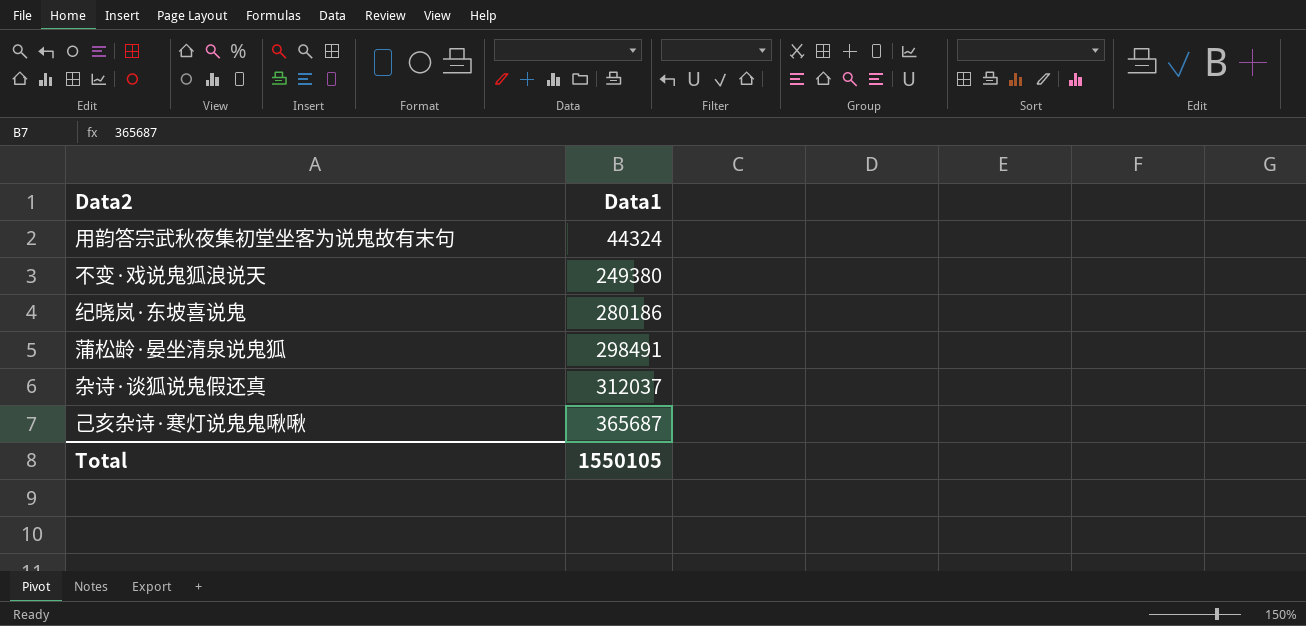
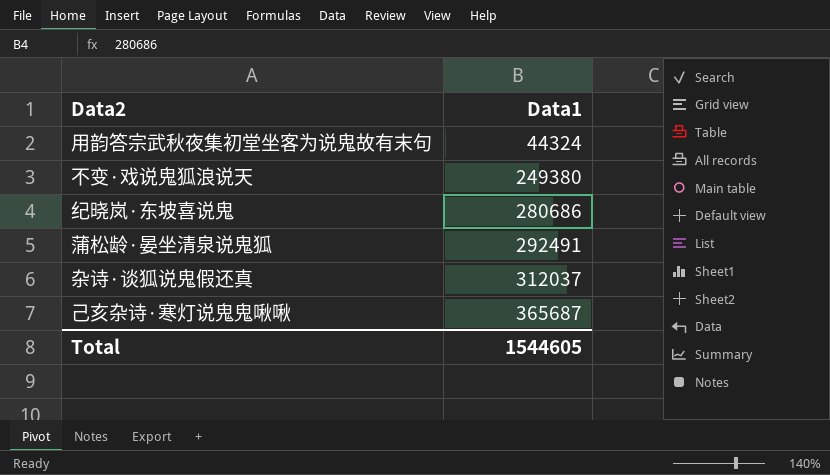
纪晓岚·东坡喜说鬼 | Data1: 280186 -> 280686
蒲松龄·晏坐清泉说鬼狐 | Data1: 298491 -> 292491
Total | Data1: 1550105 -> 1544605

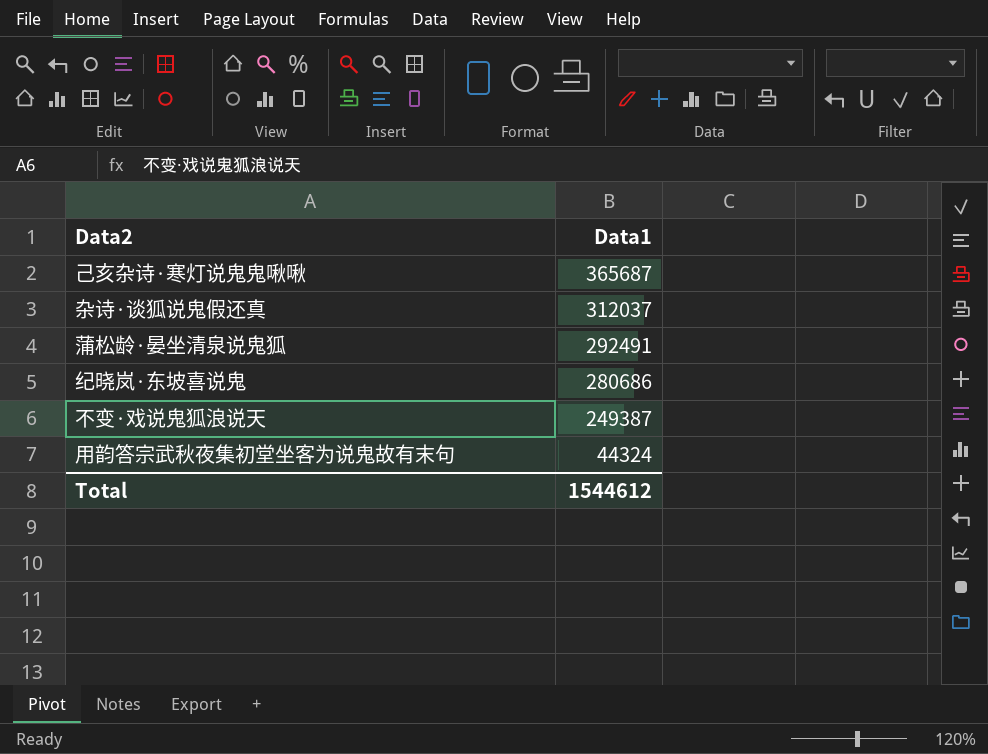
row order: Data1 ascending -> Data1 descending
不变·戏说鬼狐浪说天 | Data1: 249380 -> 249387
Total | Data1: 1544605 -> 1544612

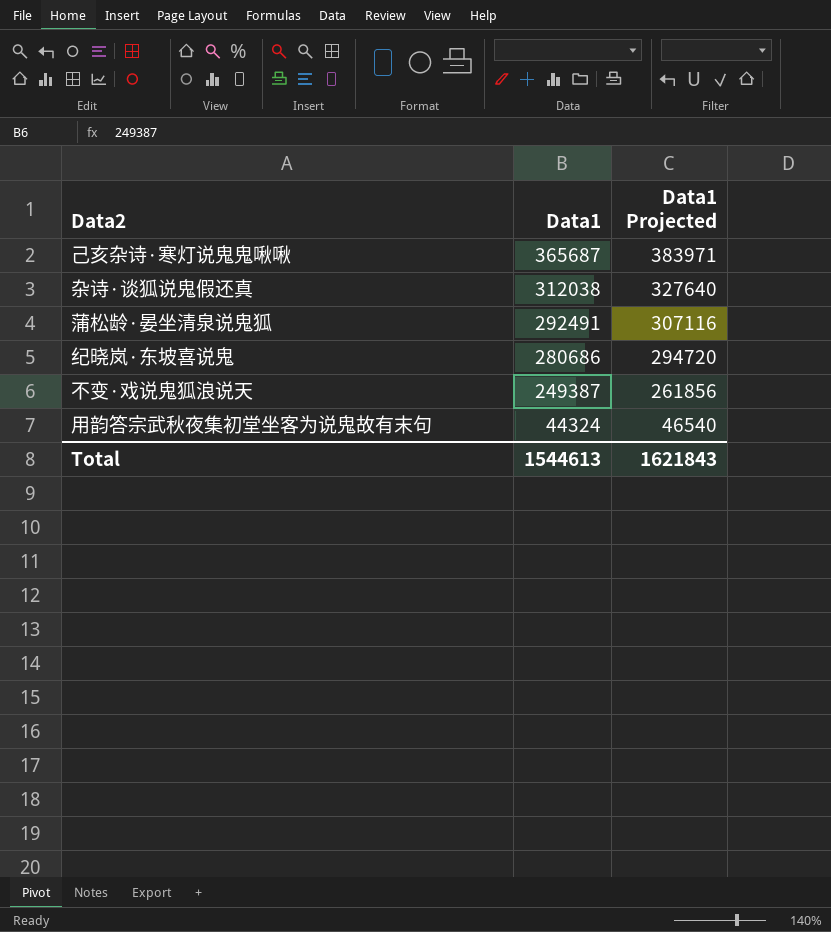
column Data1 Projected | formula: none -> [Data1] * 1.05
杂诗·谈狐说鬼假还真 | Data1: 312037 -> 312038
Total | Data1: 1544612 -> 1544613

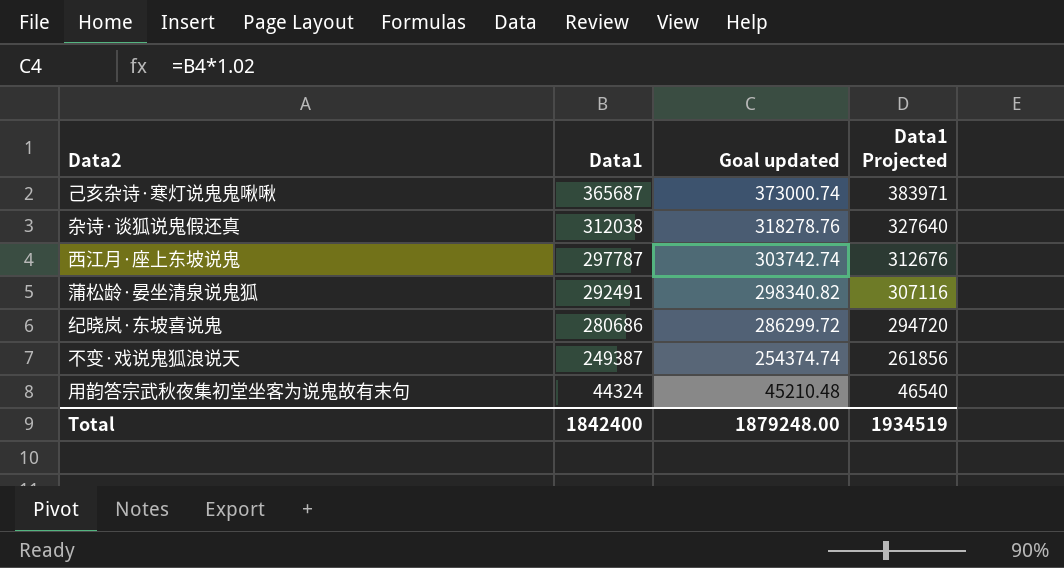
column Goal updated | formula: none -> [Data1] * 1.02
row 西江月·座上东坡说鬼: none -> 297787 | 303742.74 | 312676
Total | Data1: 1544613 -> 1842400
Total | Data1 Projected: 1621843 -> 1934519

